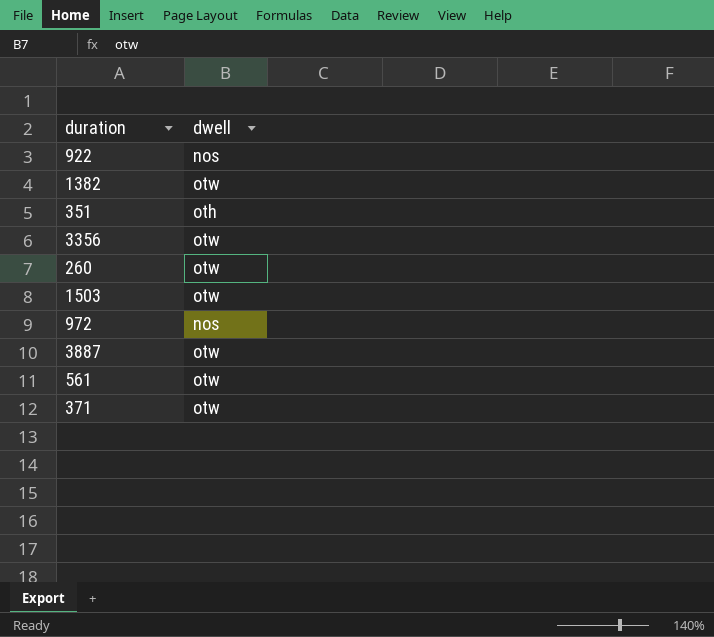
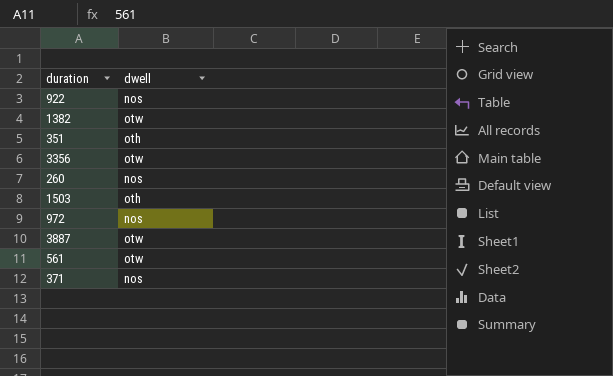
260 | dwell: otw -> nos
1503 | dwell: otw -> oth
371 | dwell: otw -> nos

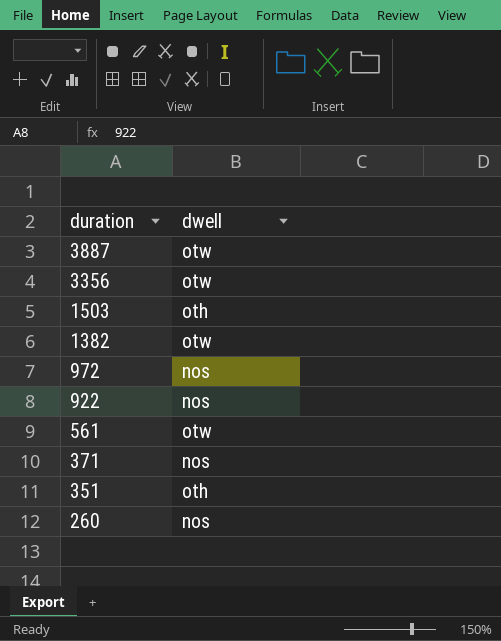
row order: none -> duration descending

